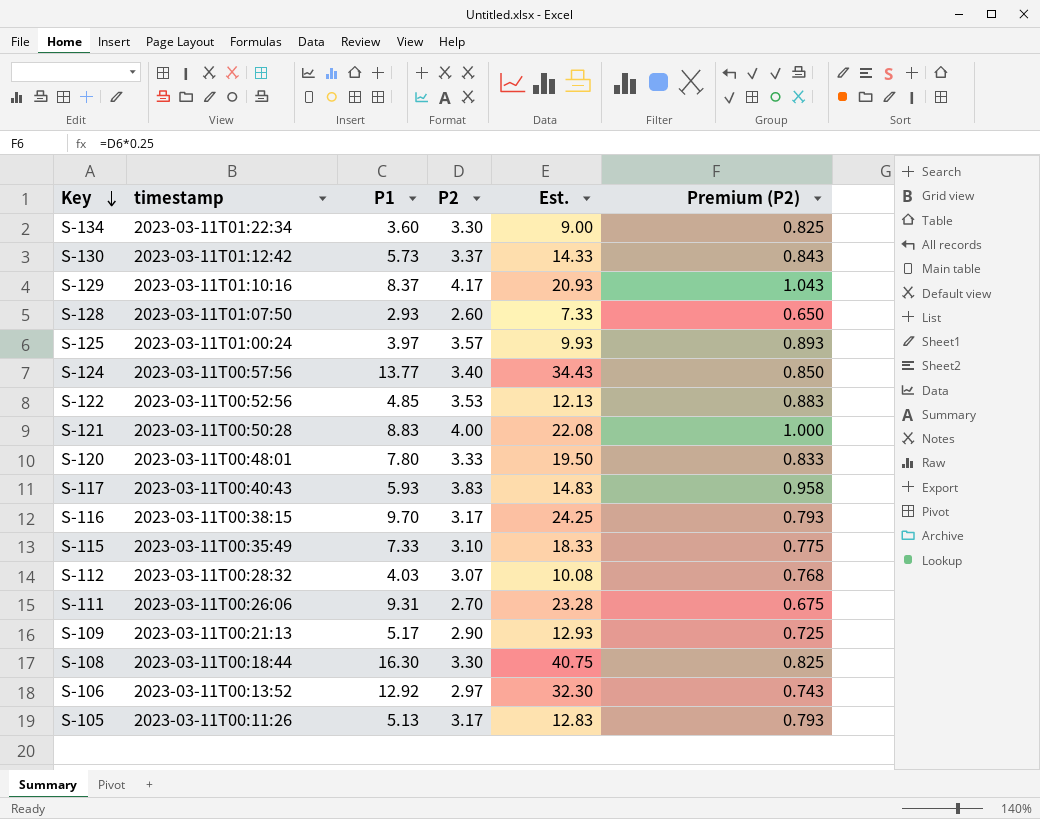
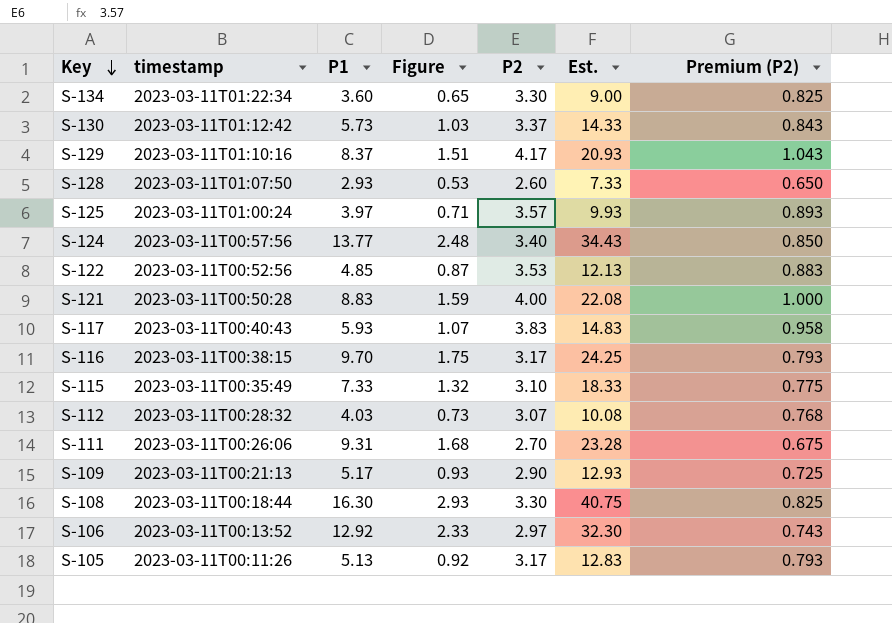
column Figure | formula: none -> [P1] * 0.18
row S-120: 2023-03-11T00:48:01 | 7.80 | 3.33 | 19.50 | 0.833 -> none

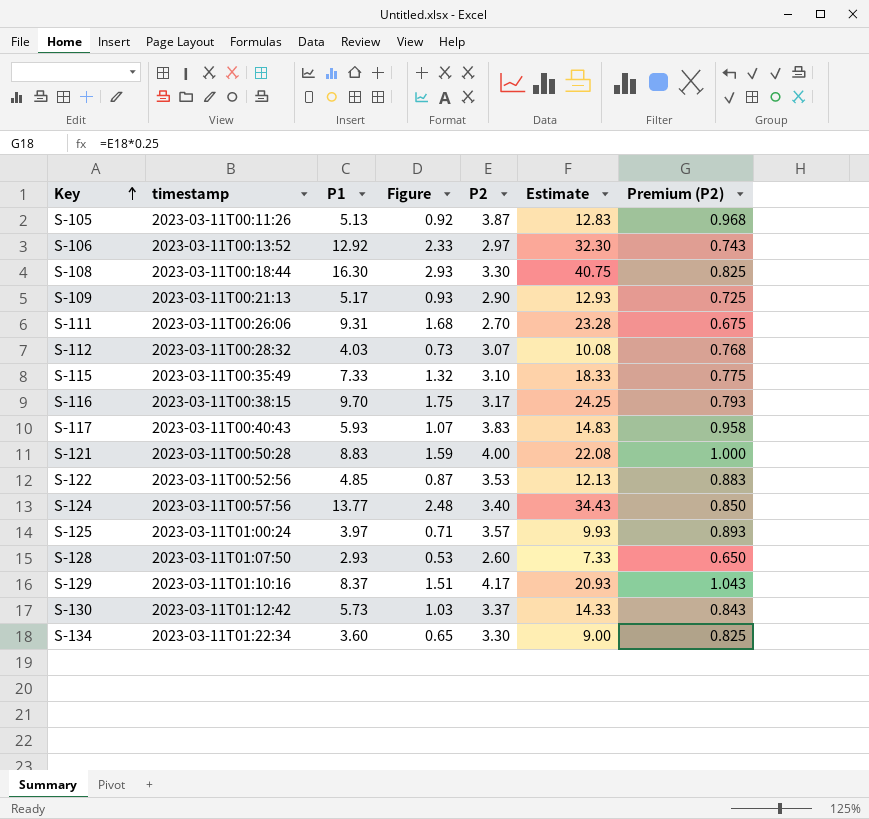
row order: Key descending -> Key ascending
column name: Est. -> Estimate
S-105 | P2: 3.17 -> 3.87
S-105 | Premium (P2): 0.793 -> 0.968

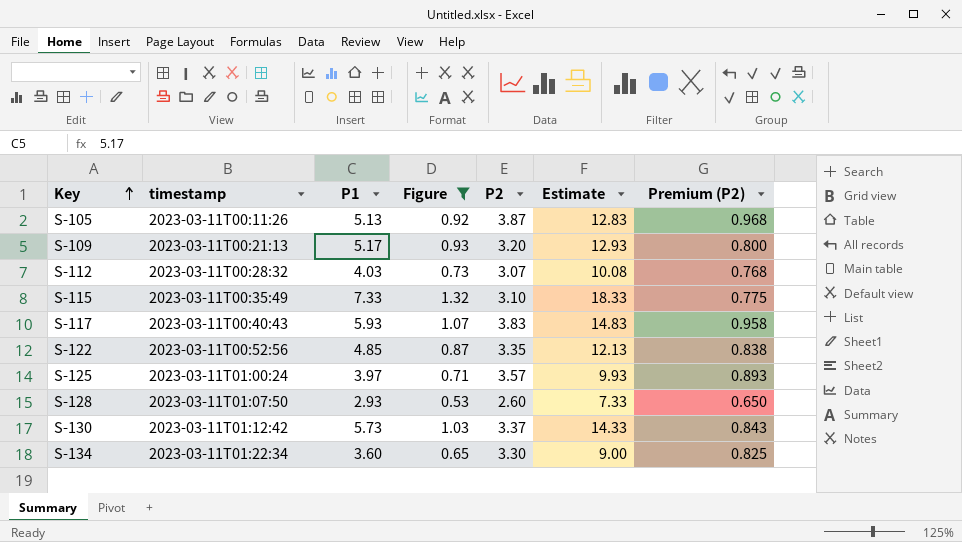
filter: none -> Figure <= 1.32
S-109 | P2: 2.90 -> 3.20
S-109 | Premium (P2): 0.725 -> 0.800
S-122 | P2: 3.53 -> 3.35
S-122 | Premium (P2): 0.883 -> 0.838

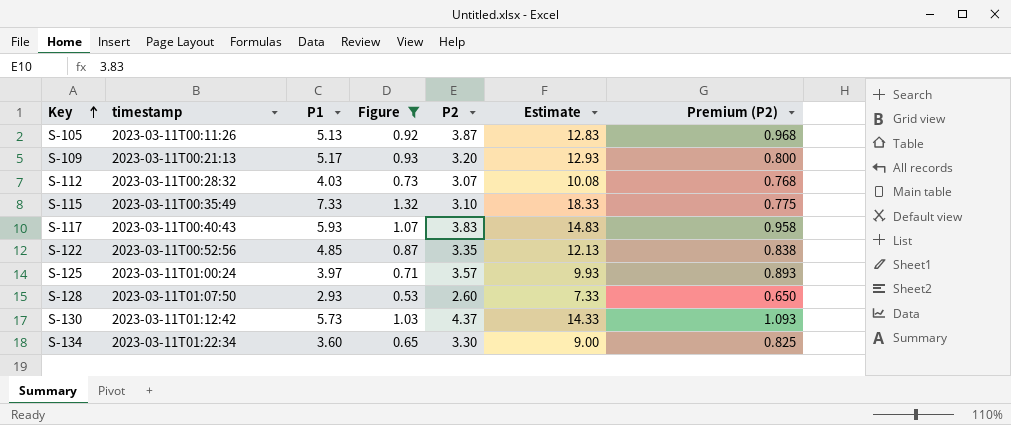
S-130 | P2: 3.37 -> 4.37
S-130 | Premium (P2): 0.843 -> 1.093

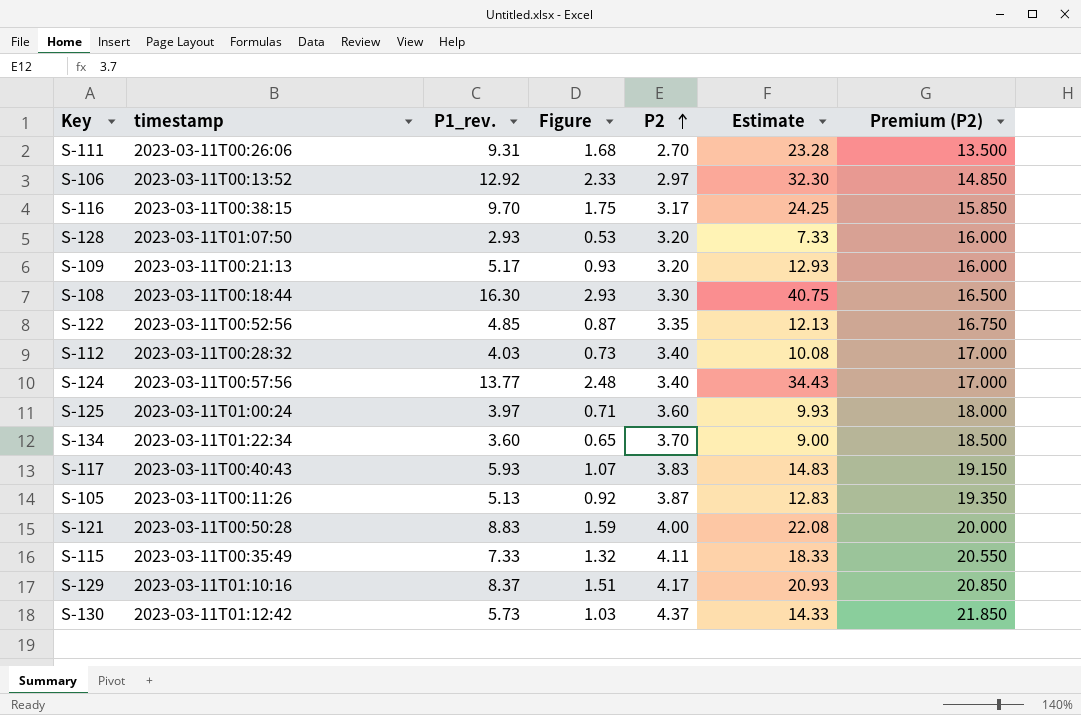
filter: Figure <= 1.32 -> none
row order: Key ascending -> P2 ascending
column name: P1 -> P1_rev.
column Premium (P2) | formula: [P2] * 0.25 -> [P2] * 5
S-128 | P2: 2.60 -> 3.20
S-112 | P2: 3.07 -> 3.40
S-125 | P2: 3.57 -> 3.60
S-134 | P2: 3.30 -> 3.70
S-115 | P2: 3.10 -> 4.11

